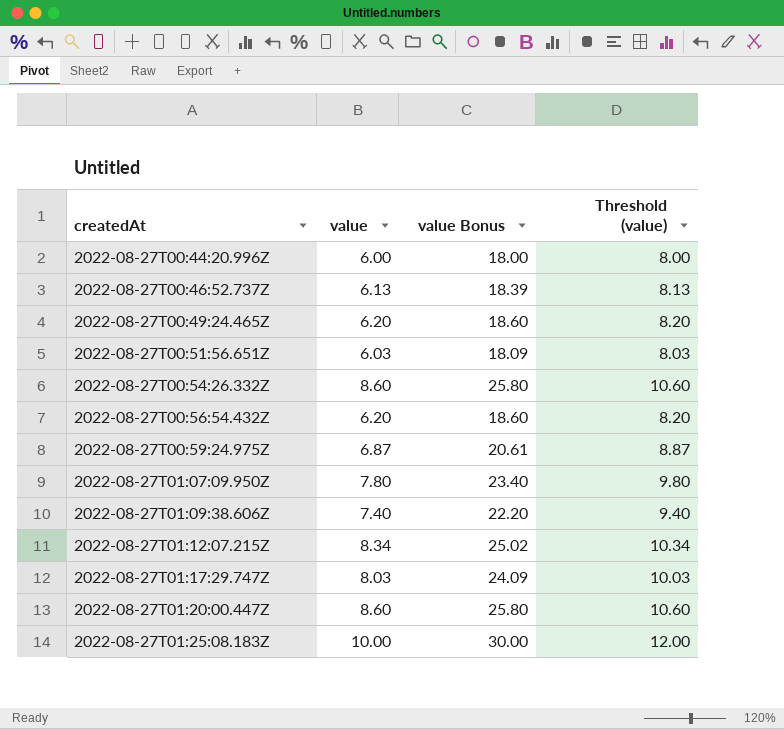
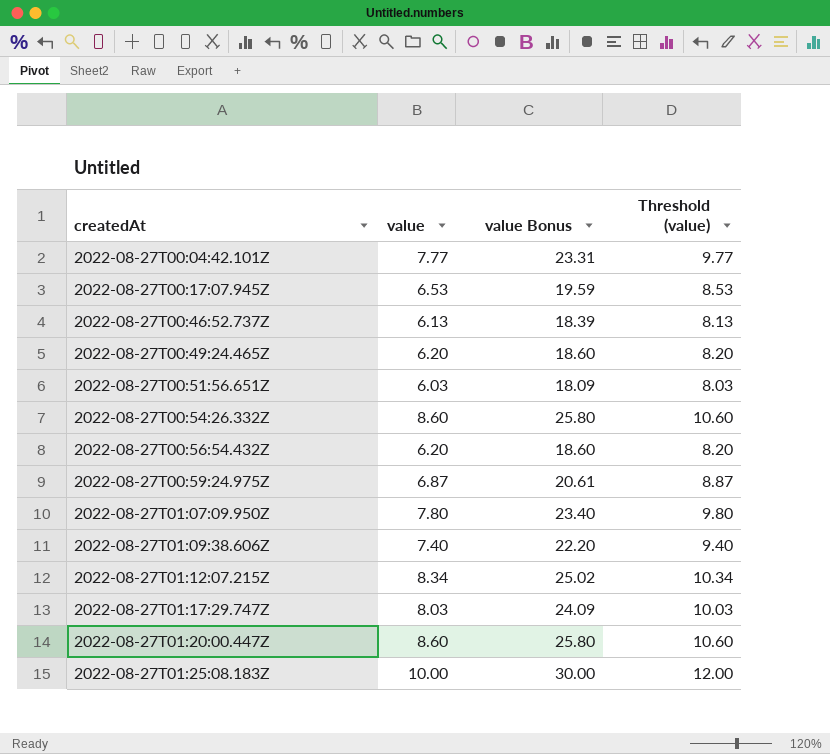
row 2022-08-27T00:44:20.996Z: 6.00 | 18.00 | 8.00 -> none
row 2022-08-27T00:04:42.101Z: none -> 7.77 | 23.31 | 9.77
row 2022-08-27T00:17:07.945Z: none -> 6.53 | 19.59 | 8.53

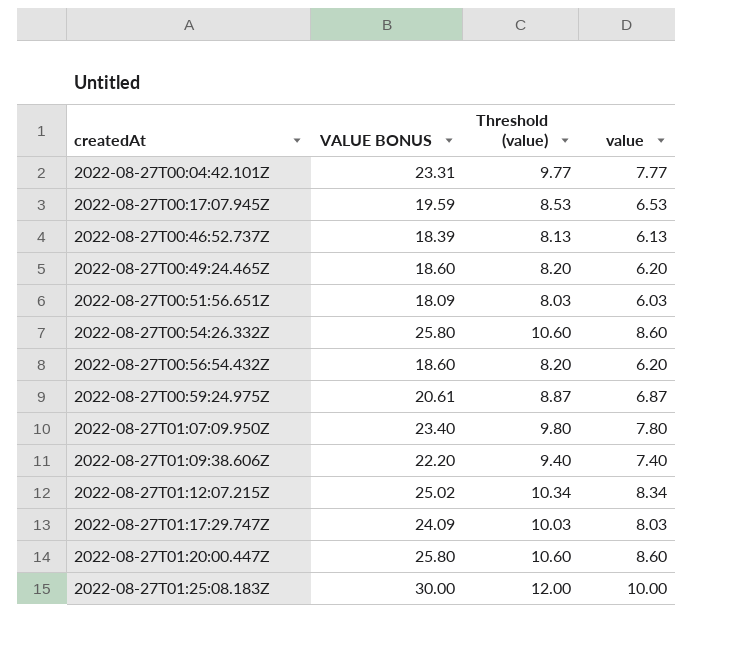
column name: value Bonus -> VALUE BONUS
column value | position: 2 -> 4

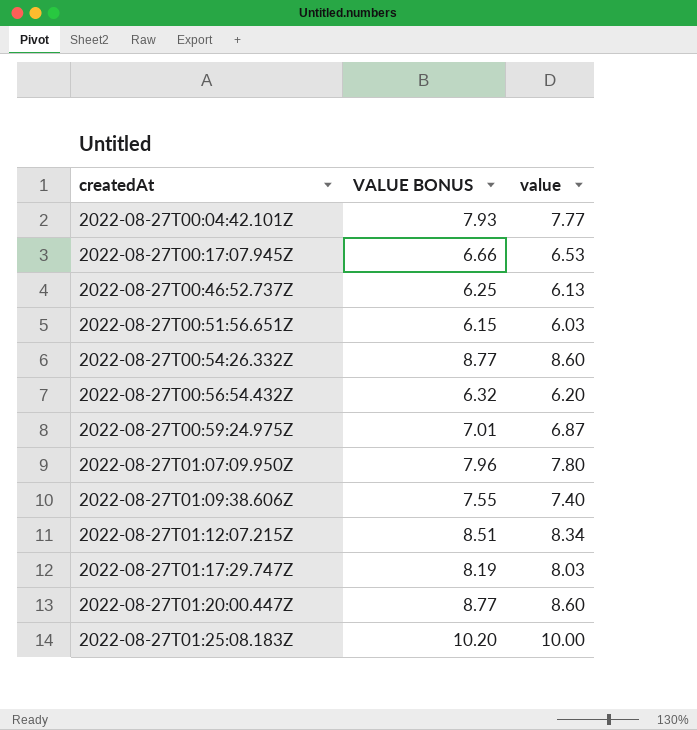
column Threshold (value) | formula: [value] + 2 -> none
column VALUE BONUS | formula: [value] * 3 -> [value] * 1.02
row 2022-08-27T00:49:24.465Z: 18.60 | 8.20 | 6.20 -> none

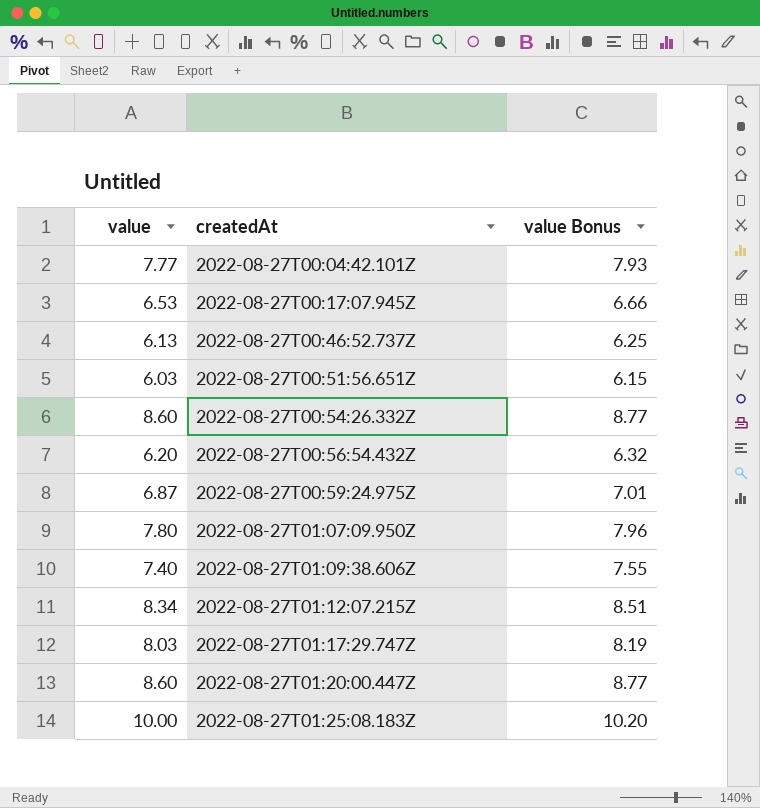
column value | position: 3 -> 1
column name: VALUE BONUS -> value Bonus

